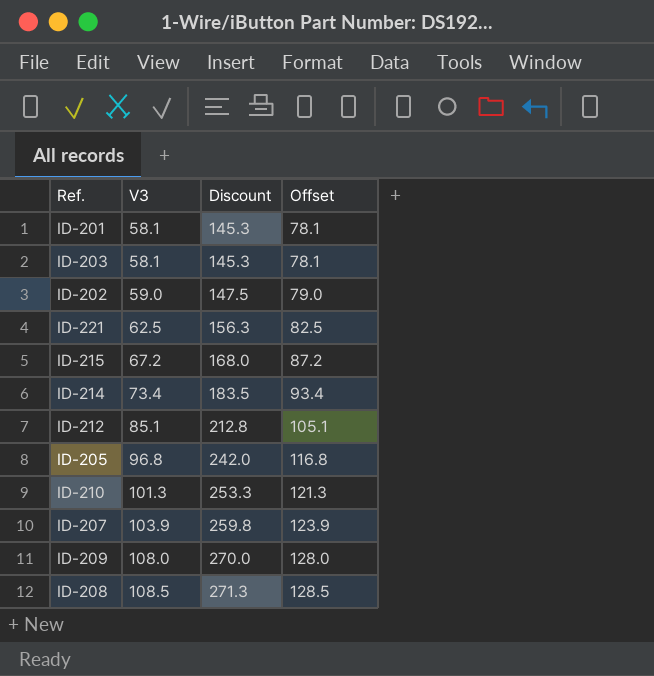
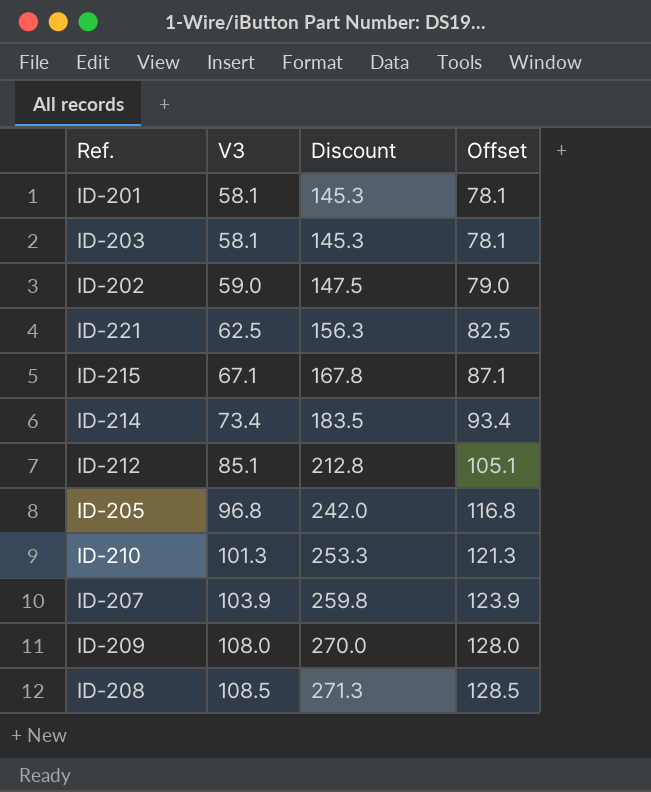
ID-215 | V3: 67.2 -> 67.1
ID-215 | Discount: 168.0 -> 167.8
ID-215 | Offset: 87.2 -> 87.1

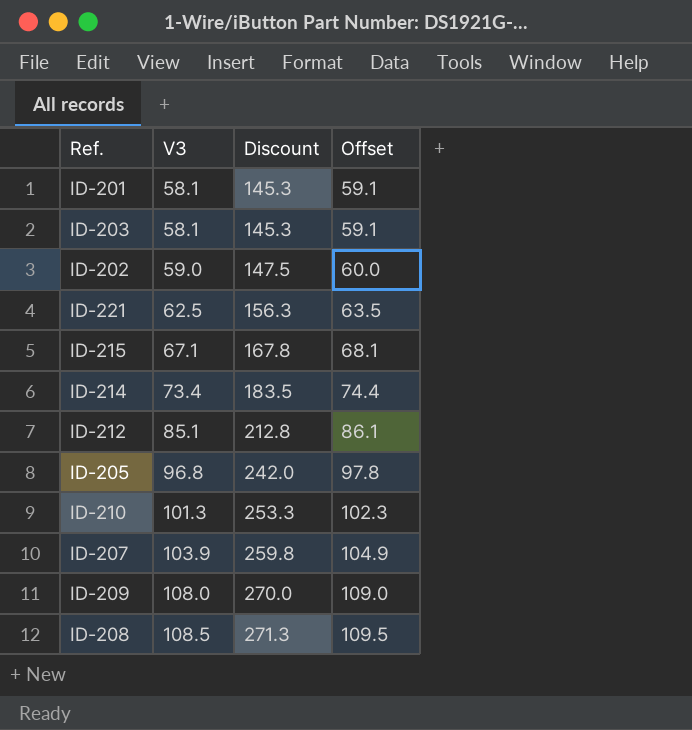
column Offset | formula: [V3] + 20 -> [V3] + 1

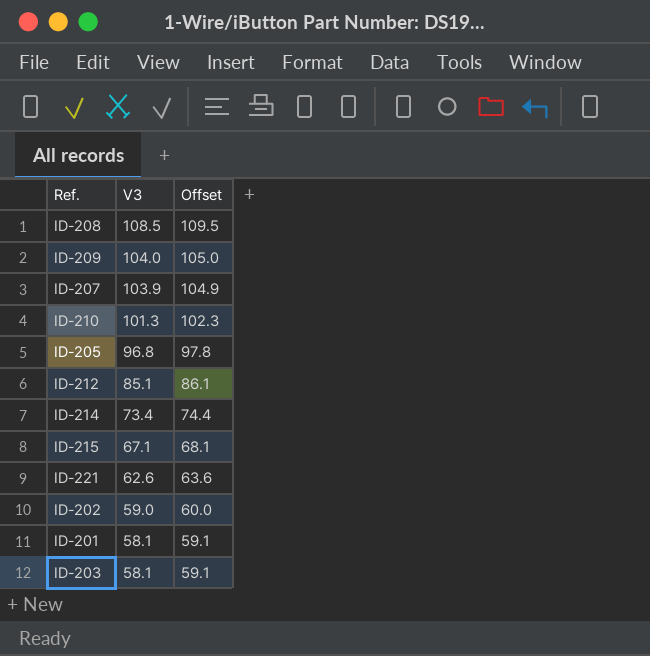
row order: V3 ascending -> V3 descending
column Discount | formula: [V3] * 2.5 -> none
ID-209 | V3: 108.0 -> 104.0
ID-209 | Offset: 109.0 -> 105.0
ID-221 | V3: 62.5 -> 62.6
ID-221 | Offset: 63.5 -> 63.6

